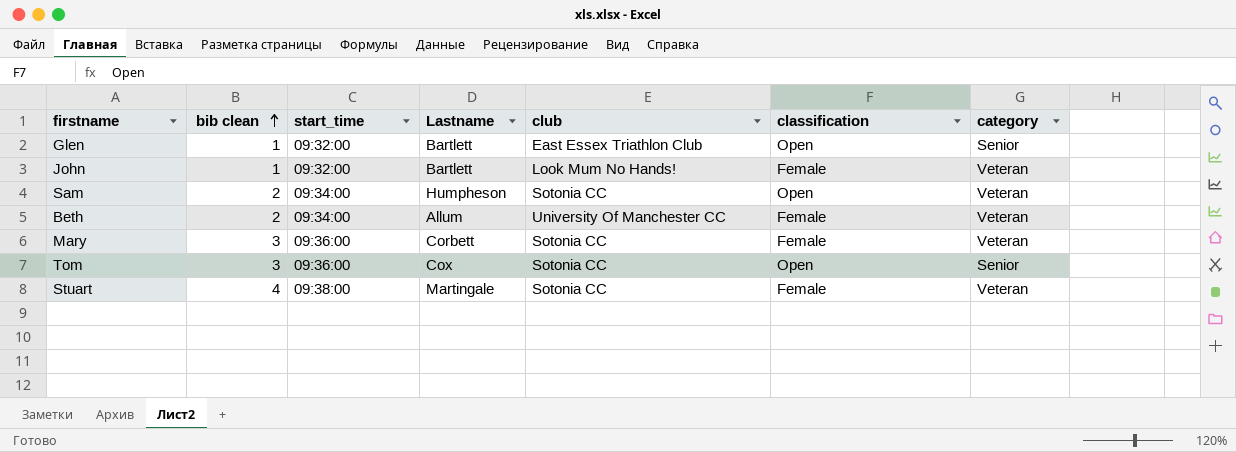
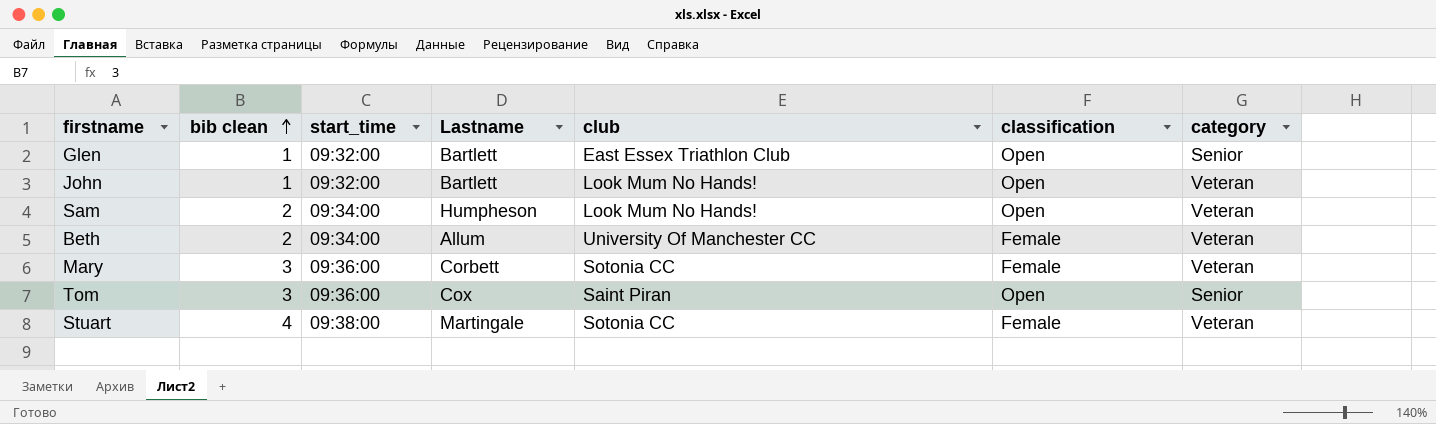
John | classification: Female -> Open
Sam | club: Sotonia CC -> Look Mum No Hands!
Tom | club: Sotonia CC -> Saint Piran

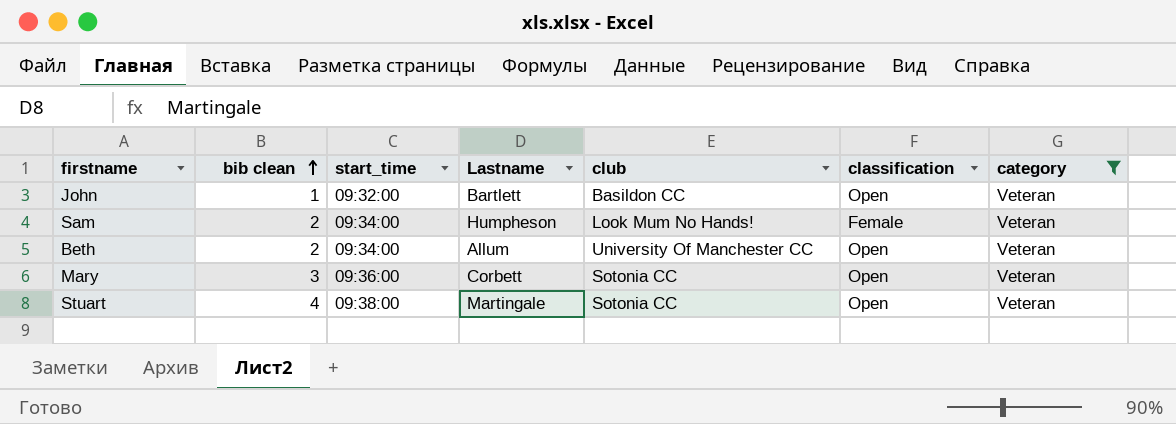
filter: none -> category = Veteran
John | club: Look Mum No Hands! -> Basildon CC
Sam | classification: Open -> Female
Beth | classification: Female -> Open
Mary | classification: Female -> Open
Stuart | classification: Female -> Open

